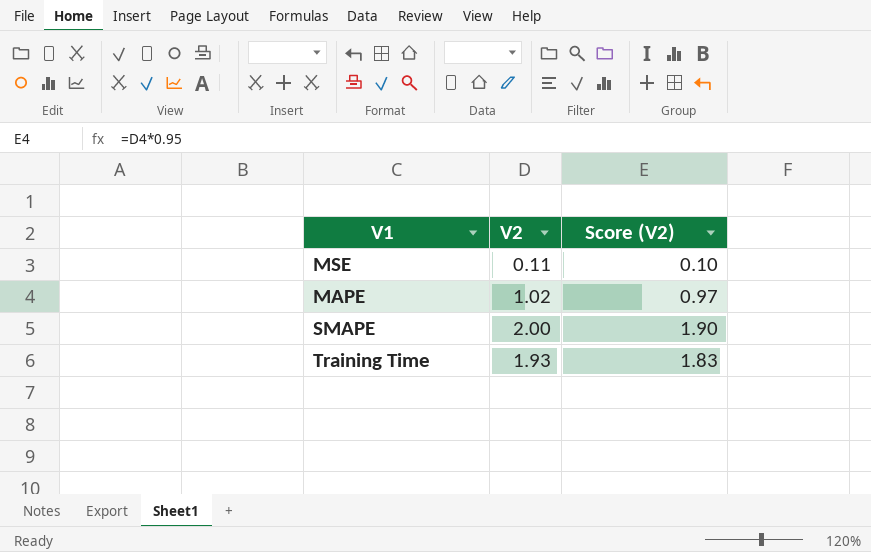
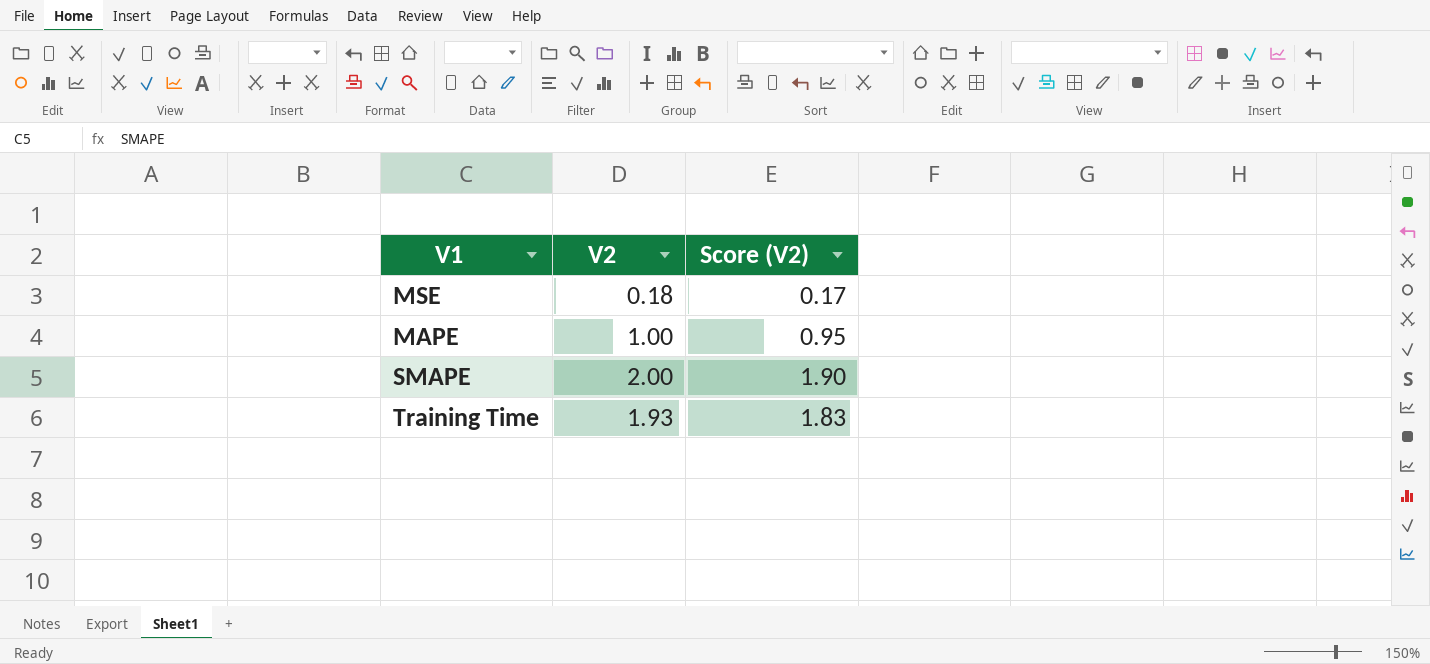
MSE | V2: 0.11 -> 0.18
MSE | Score (V2): 0.10 -> 0.17
MAPE | V2: 1.02 -> 1.00
MAPE | Score (V2): 0.97 -> 0.95

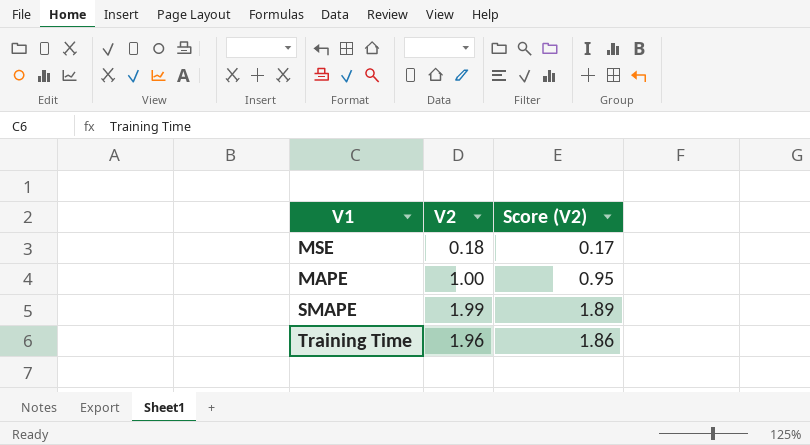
SMAPE | V2: 2.00 -> 1.99
SMAPE | Score (V2): 1.90 -> 1.89
Training Time | V2: 1.93 -> 1.96
Training Time | Score (V2): 1.83 -> 1.86

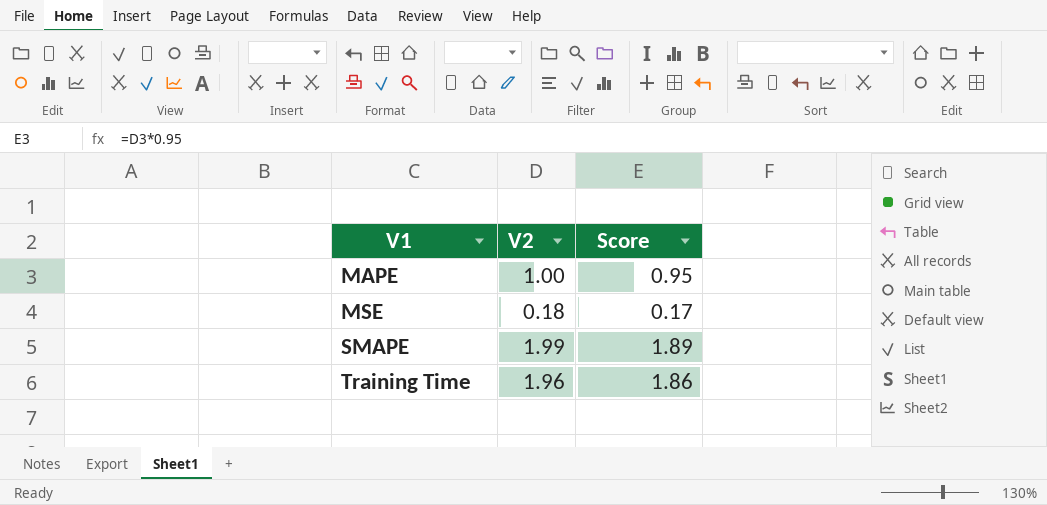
row order: none -> V1 ascending
column name: Score (V2) -> Score

